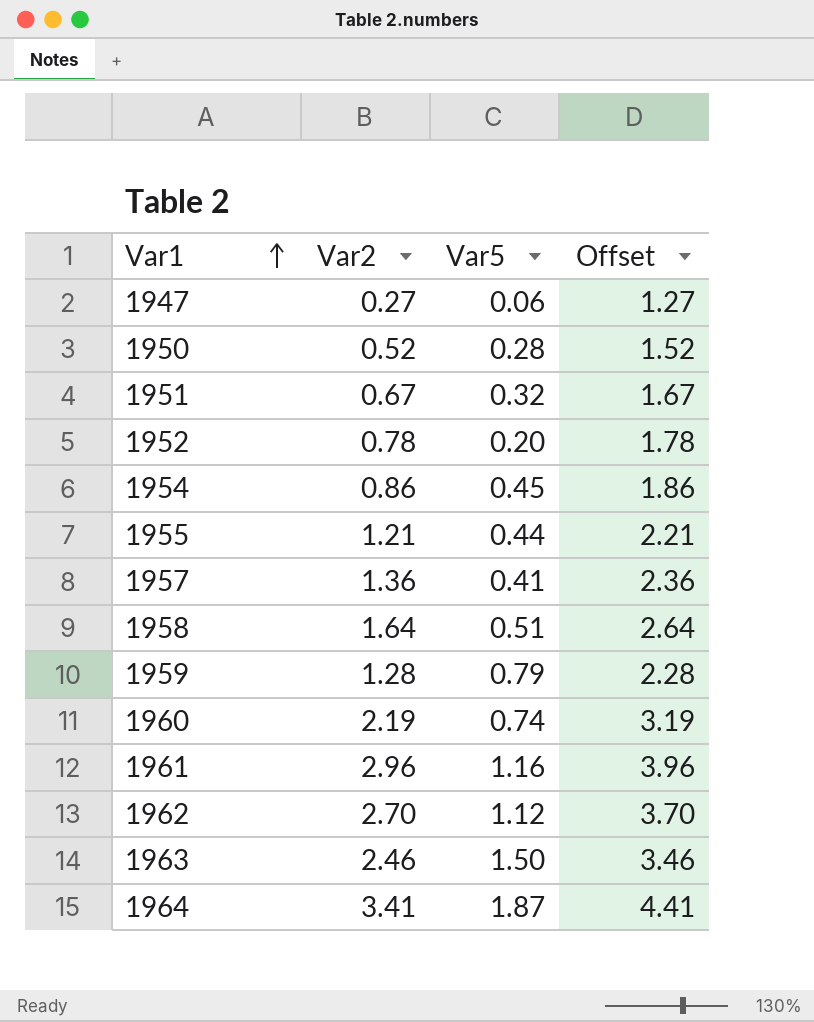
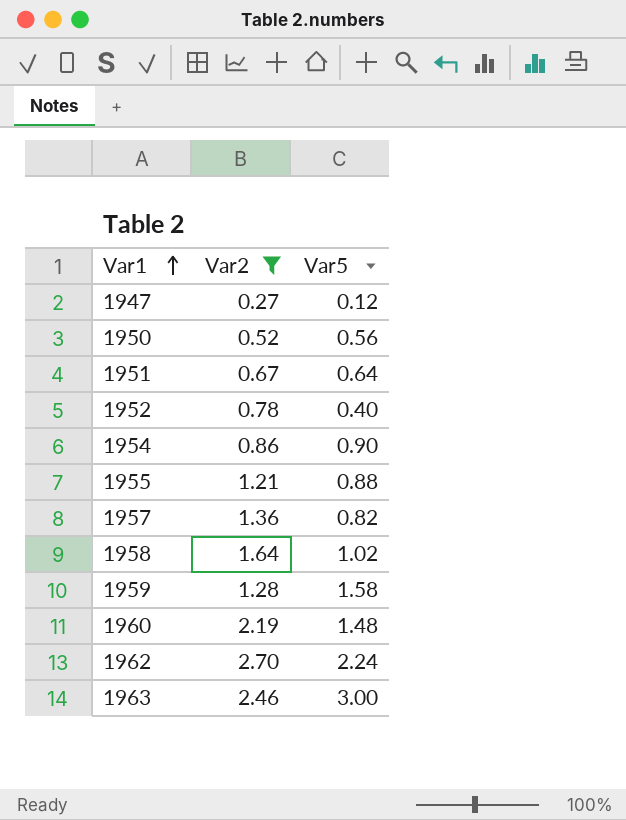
filter: none -> Var2 <= 2.70
column Offset | formula: [Var2] + 1 -> none
1947 | Var5: 0.06 -> 0.12
1950 | Var5: 0.28 -> 0.56
1951 | Var5: 0.32 -> 0.64
1952 | Var5: 0.20 -> 0.40
1954 | Var5: 0.45 -> 0.90
1955 | Var5: 0.44 -> 0.88
1957 | Var5: 0.41 -> 0.82
1958 | Var5: 0.51 -> 1.02
1959 | Var5: 0.79 -> 1.58
1960 | Var5: 0.74 -> 1.48
1962 | Var5: 1.12 -> 2.24
1963 | Var5: 1.50 -> 3.00

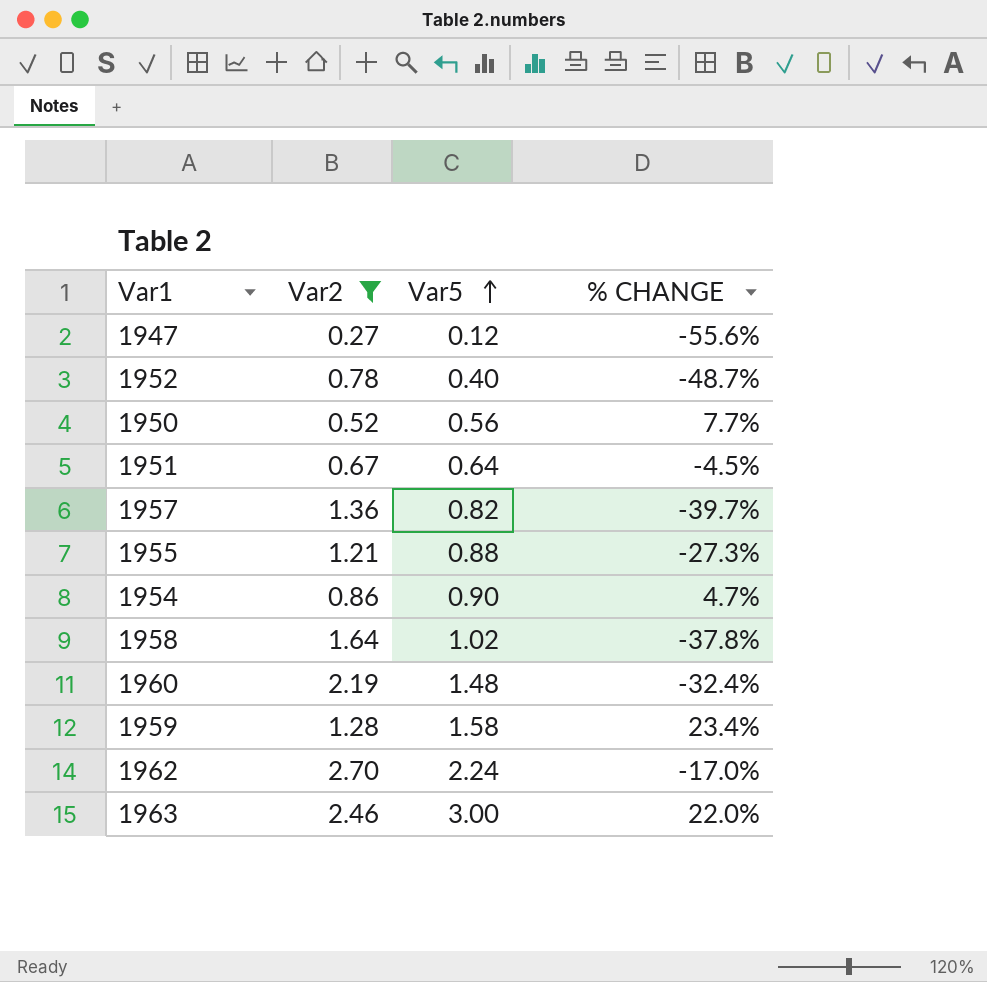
row order: Var1 ascending -> Var5 ascending
column % CHANGE | formula: none -> ([Var5] - [Var2]) / [Var2]

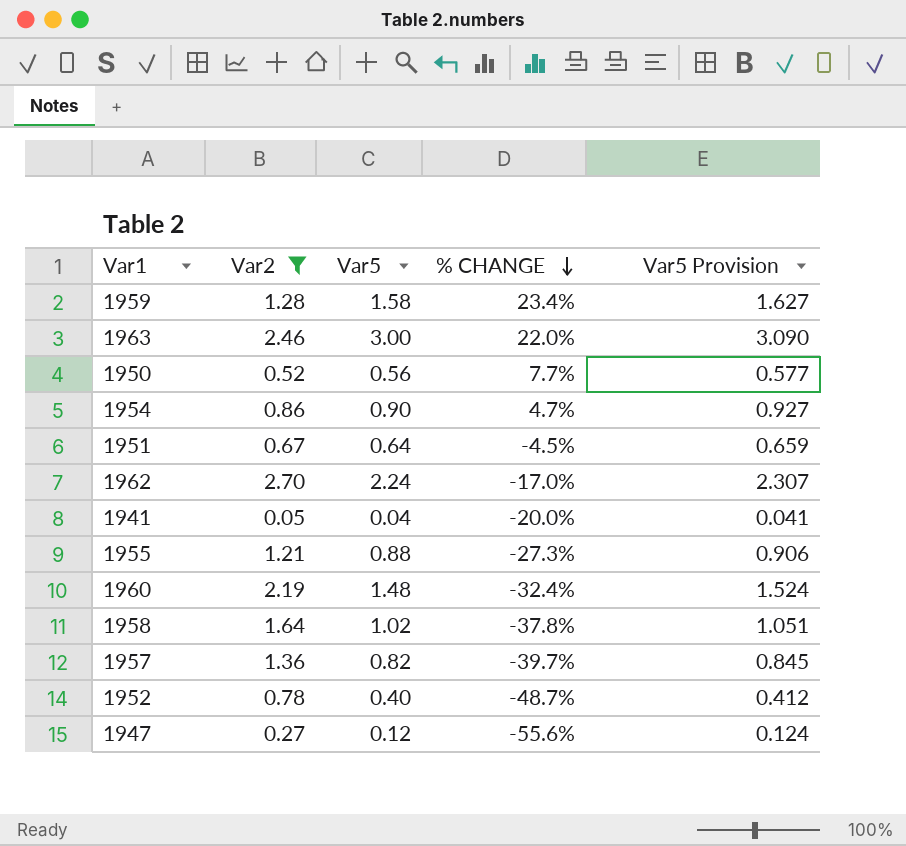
row order: Var5 ascending -> % CHANGE descending
column Var5 Provision | formula: none -> [Var5] * 1.03
row 1941: none -> 0.05 | 0.04 | -20.0% | 0.041

